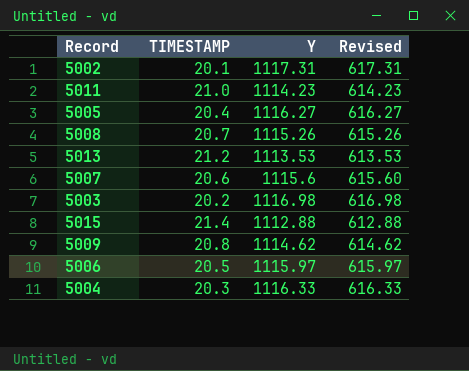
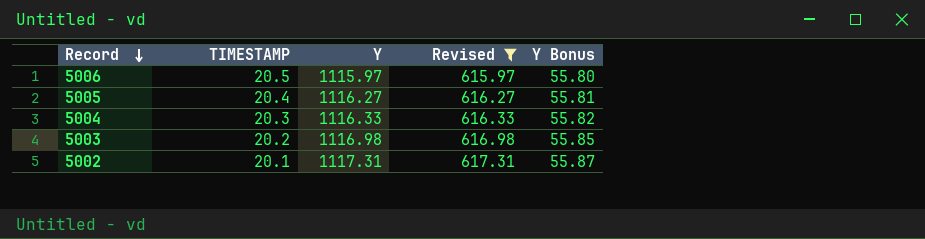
filter: none -> Revised >= 615.97
row order: none -> Record descending
column Y Bonus | formula: none -> [Y] * 0.05

